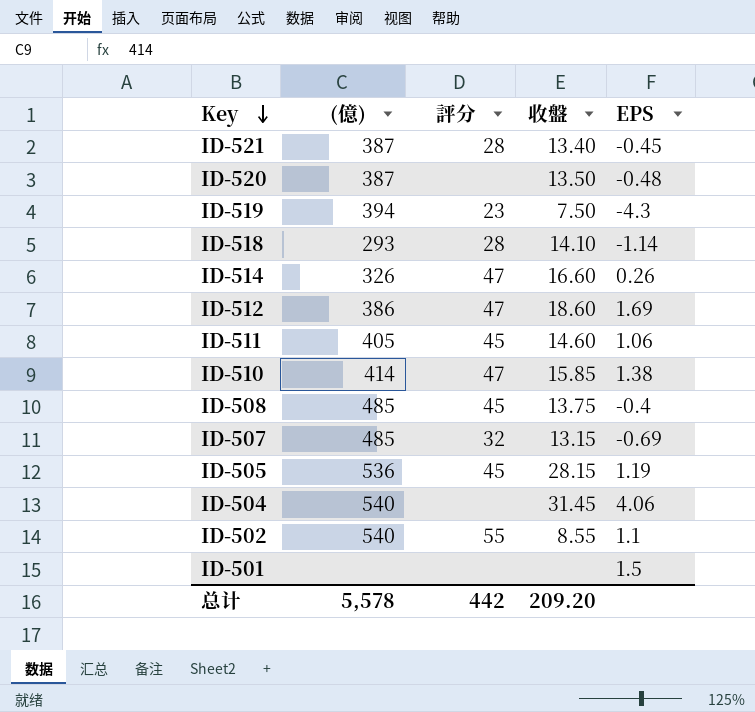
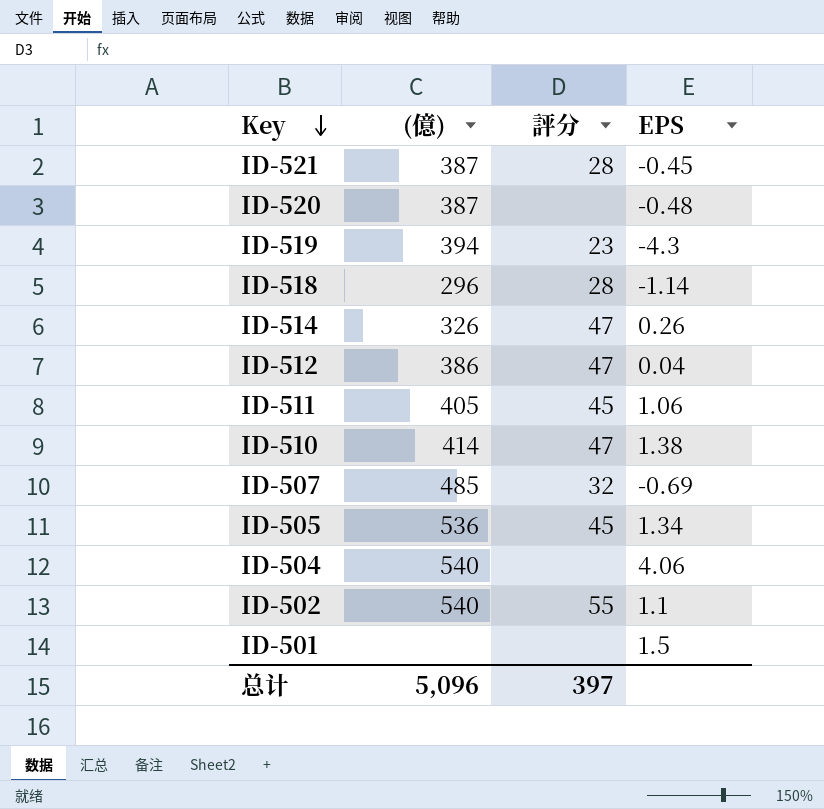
column 收盤 | position: 4 -> none
row ID-508: 485 | 45 | 13.75 | -0.4 -> none
ID-518 | (億): 293 -> 296
ID-512 | EPS: 1.69 -> 0.04
ID-505 | EPS: 1.19 -> 1.34
总计 | (億): 5,578 -> 5,096
总计 | 評分: 442 -> 397

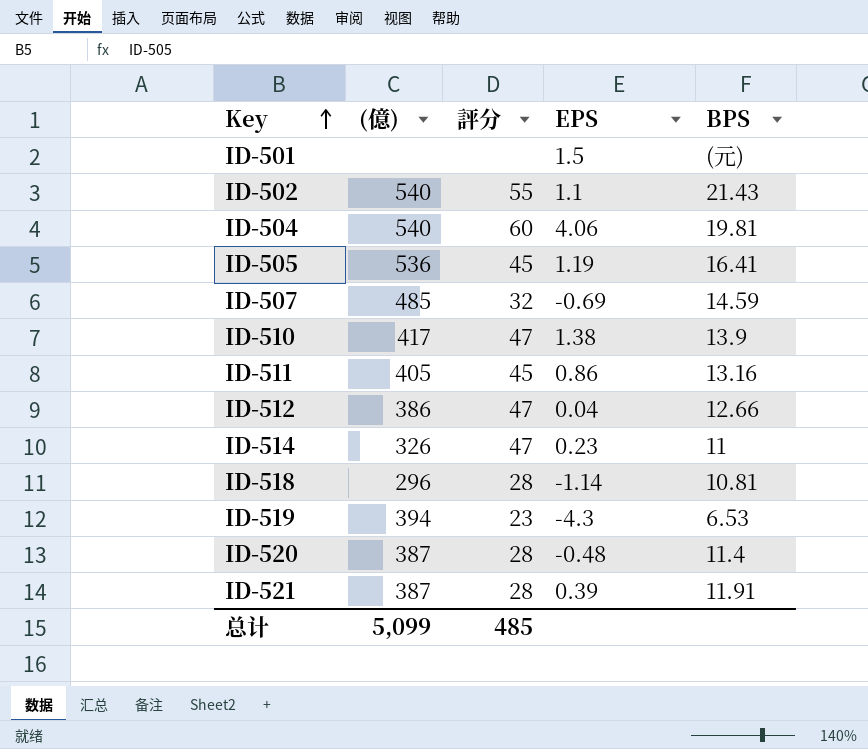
row order: Key descending -> Key ascending
column BPS | position: none -> 5
ID-504 | 評分: none -> 60
ID-505 | EPS: 1.34 -> 1.19
ID-510 | (億): 414 -> 417
ID-511 | EPS: 1.06 -> 0.86
ID-514 | EPS: 0.26 -> 0.23
ID-520 | 評分: none -> 28
ID-521 | EPS: -0.45 -> 0.39
总计 | (億): 5,096 -> 5,099
总计 | 評分: 397 -> 485

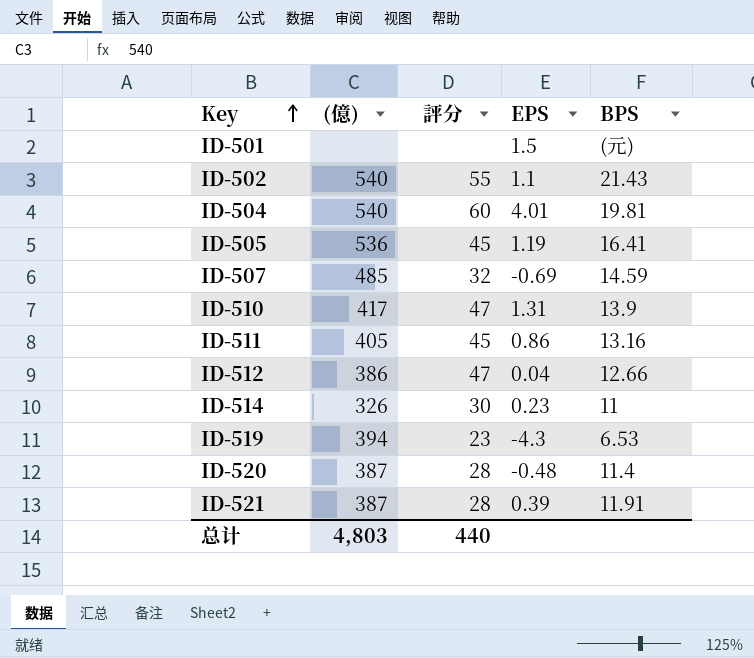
row ID-518: 296 | 28 | -1.14 | 10.81 -> none
ID-504 | EPS: 4.06 -> 4.01
ID-510 | EPS: 1.38 -> 1.31
ID-514 | 評分: 47 -> 30
总计 | (億): 5,099 -> 4,803
总计 | 評分: 485 -> 440

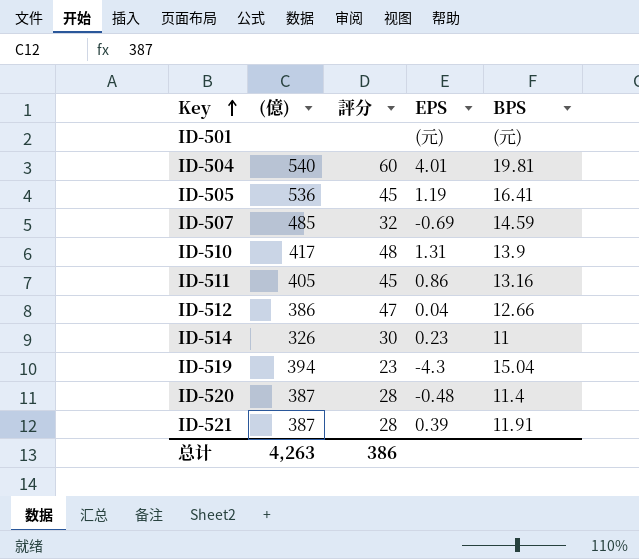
row ID-502: 540 | 55 | 1.1 | 21.43 -> none
ID-501 | EPS: 1.5 -> (元)
ID-510 | 評分: 47 -> 48
ID-519 | BPS: 6.53 -> 15.04
总计 | (億): 4,803 -> 4,263
总计 | 評分: 440 -> 386

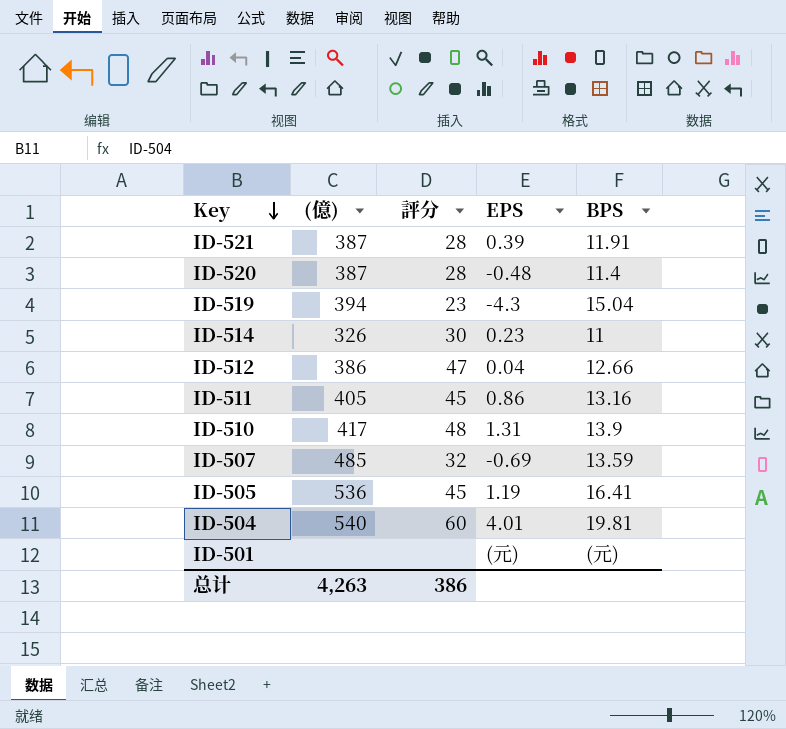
row order: Key ascending -> Key descending
ID-507 | BPS: 14.59 -> 13.59

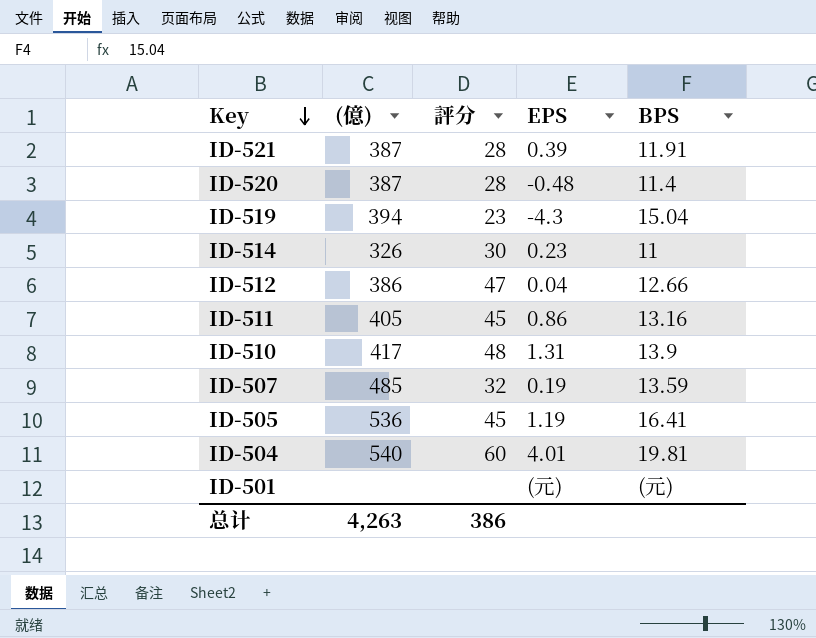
ID-507 | EPS: -0.69 -> 0.19

